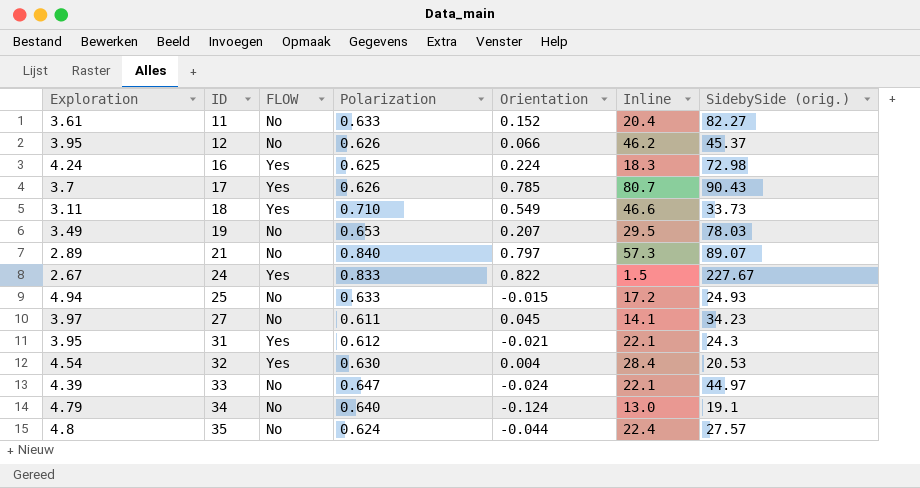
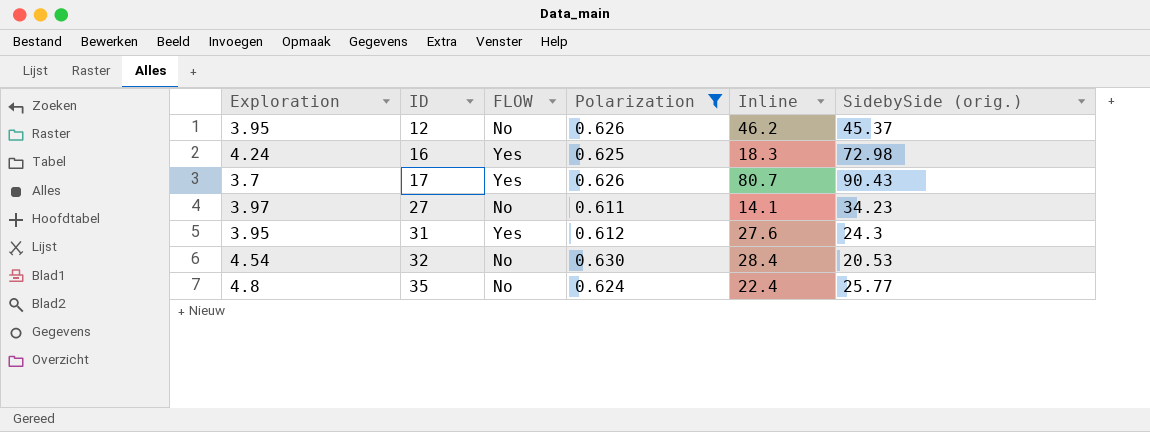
filter: none -> Polarization <= 0.630
column Orientation | position: 5 -> none
31 | Inline: 22.1 -> 27.6
32 | FLOW: Yes -> No
35 | SidebySide (orig.): 27.57 -> 25.77

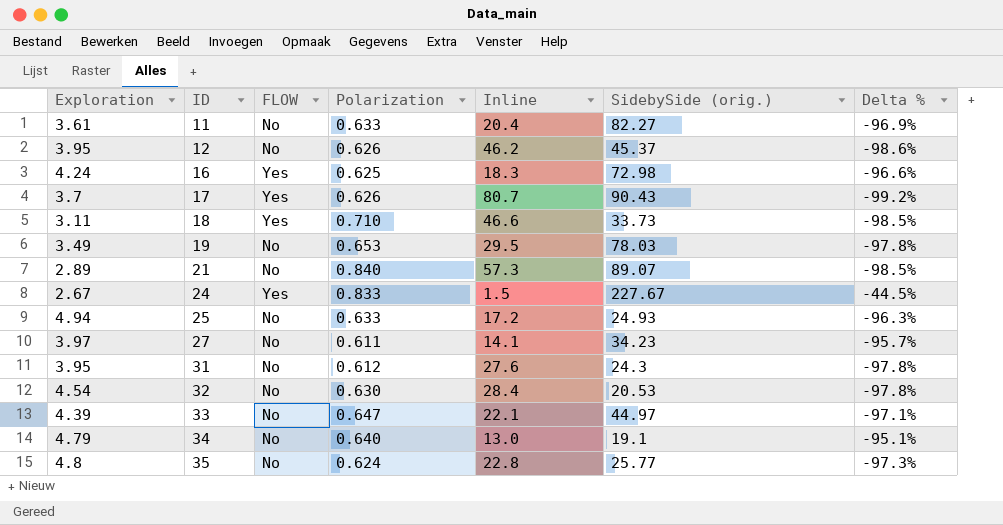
filter: Polarization <= 0.630 -> none
column Delta % | formula: none -> ([Polarization] - [Inline]) / [Inline]
31 | FLOW: Yes -> No
35 | Inline: 22.4 -> 22.8

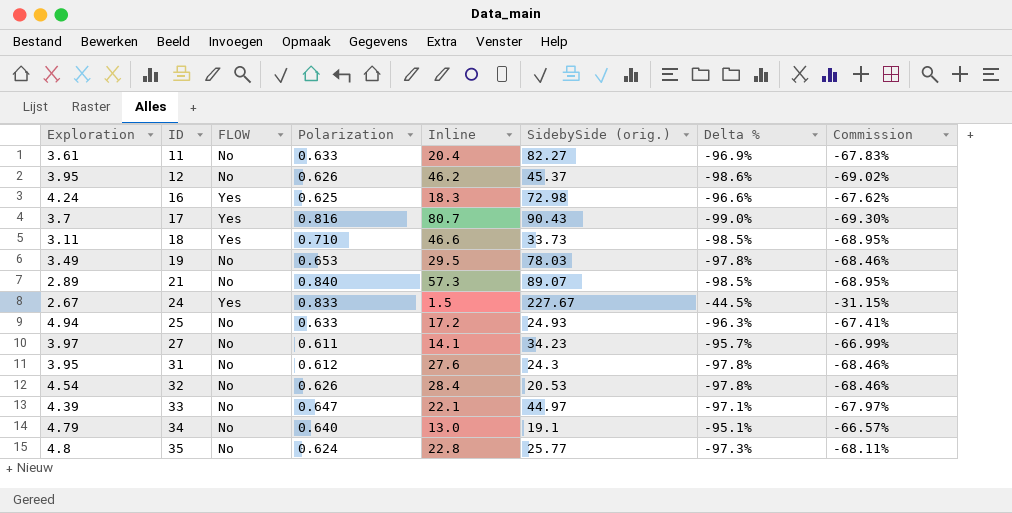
column Commission | formula: none -> [Delta %] * 0.7
17 | Polarization: 0.626 -> 0.816
17 | Delta %: -99.2% -> -99.0%
32 | Polarization: 0.630 -> 0.626

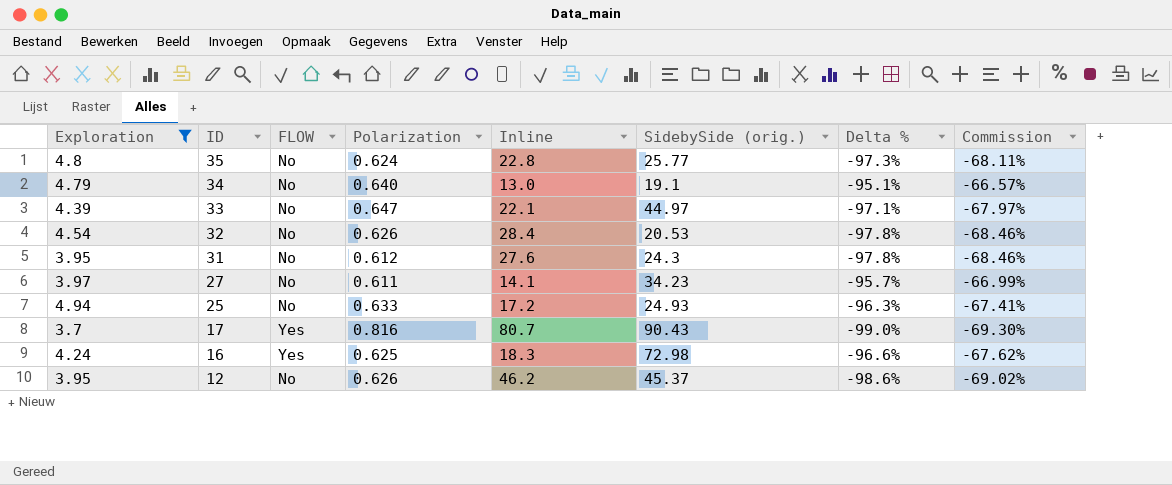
filter: none -> Exploration >= 3.7
row order: ID ascending -> ID descending

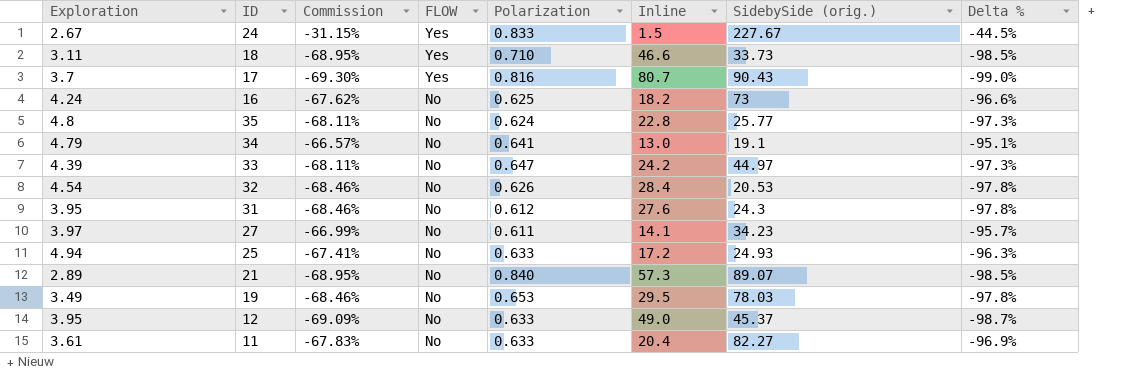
filter: Exploration >= 3.7 -> none
row order: ID descending -> FLOW descending
column Commission | position: 8 -> 3
16 | FLOW: Yes -> No
16 | Inline: 18.3 -> 18.2
16 | SidebySide (orig.): 72.98 -> 73
34 | Polarization: 0.640 -> 0.641
33 | Commission: -67.97% -> -68.11%
33 | Inline: 22.1 -> 24.2
33 | Delta %: -97.1% -> -97.3%
12 | Commission: -69.02% -> -69.09%
12 | Polarization: 0.626 -> 0.633
12 | Inline: 46.2 -> 49.0
12 | Delta %: -98.6% -> -98.7%

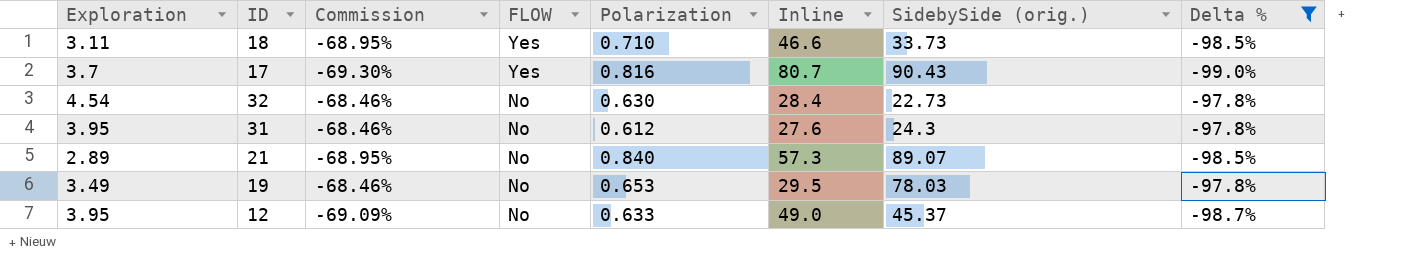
filter: none -> Delta % <= -97.8%
32 | Polarization: 0.626 -> 0.630
32 | SidebySide (orig.): 20.53 -> 22.73

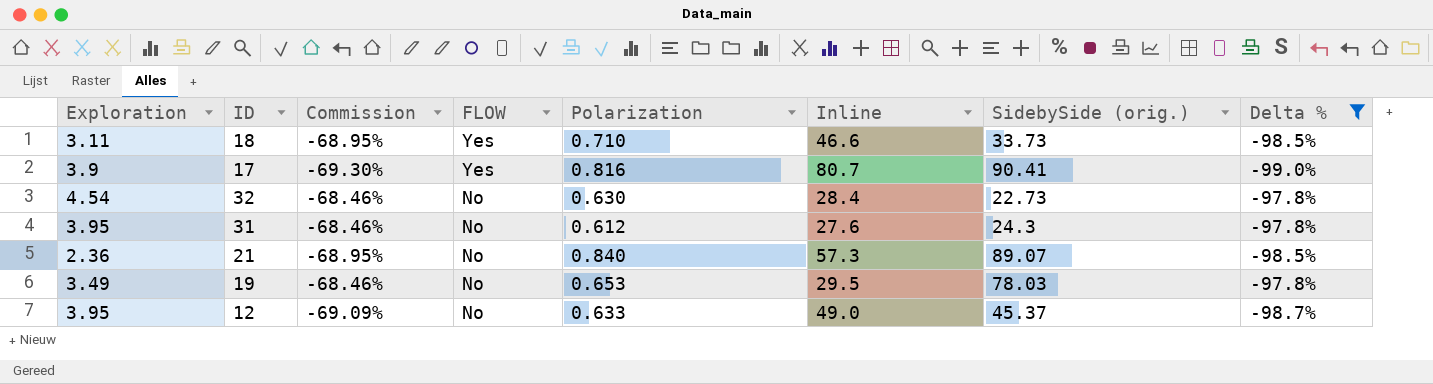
17 | Exploration: 3.7 -> 3.9
17 | SidebySide (orig.): 90.43 -> 90.41
21 | Exploration: 2.89 -> 2.36

